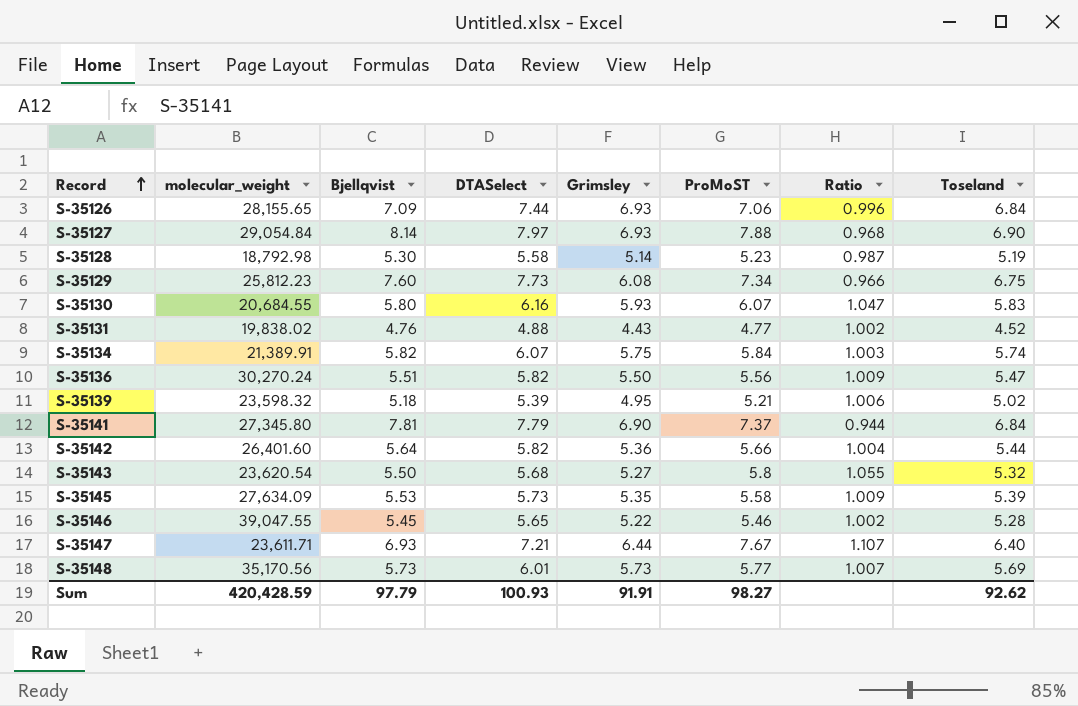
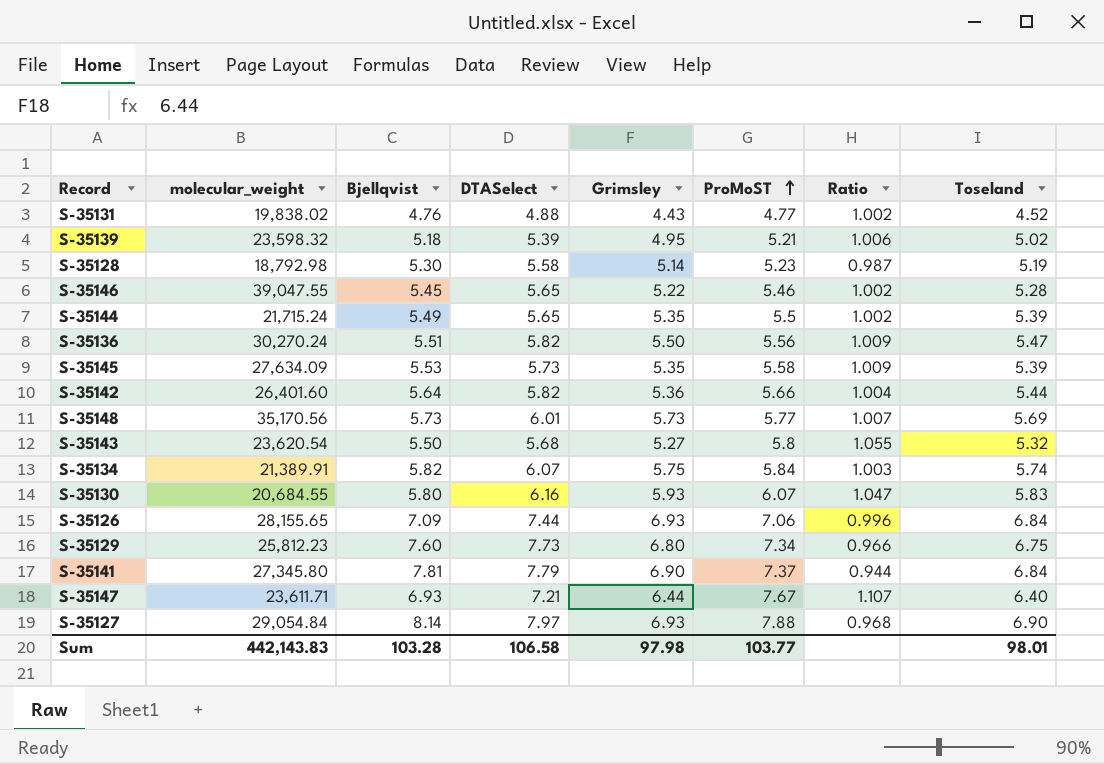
row order: Record ascending -> ProMoST ascending
row S-35144: none -> 21,715.24 | 5.49 | 5.65 | 5.35 | 5.5 | 1.002 | 5.39
S-35129 | Grimsley: 6.08 -> 6.80
Sum | molecular_weight: 420,428.59 -> 442,143.83
Sum | Bjellqvist: 97.79 -> 103.28
Sum | DTASelect: 100.93 -> 106.58
Sum | Grimsley: 91.91 -> 97.98
Sum | ProMoST: 98.27 -> 103.77
Sum | Toseland: 92.62 -> 98.01

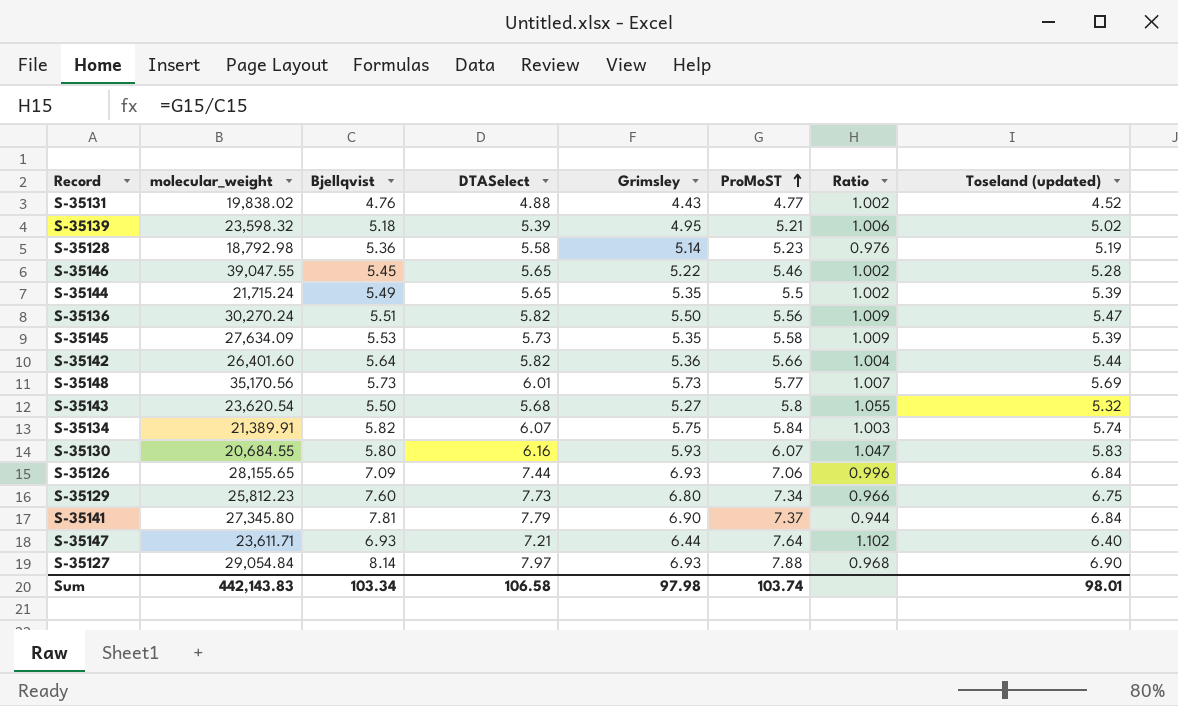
column name: Toseland -> Toseland (updated)
S-35128 | Bjellqvist: 5.30 -> 5.36
S-35128 | Ratio: 0.987 -> 0.976
S-35147 | ProMoST: 7.67 -> 7.64
S-35147 | Ratio: 1.107 -> 1.102
Sum | Bjellqvist: 103.28 -> 103.34
Sum | ProMoST: 103.77 -> 103.74

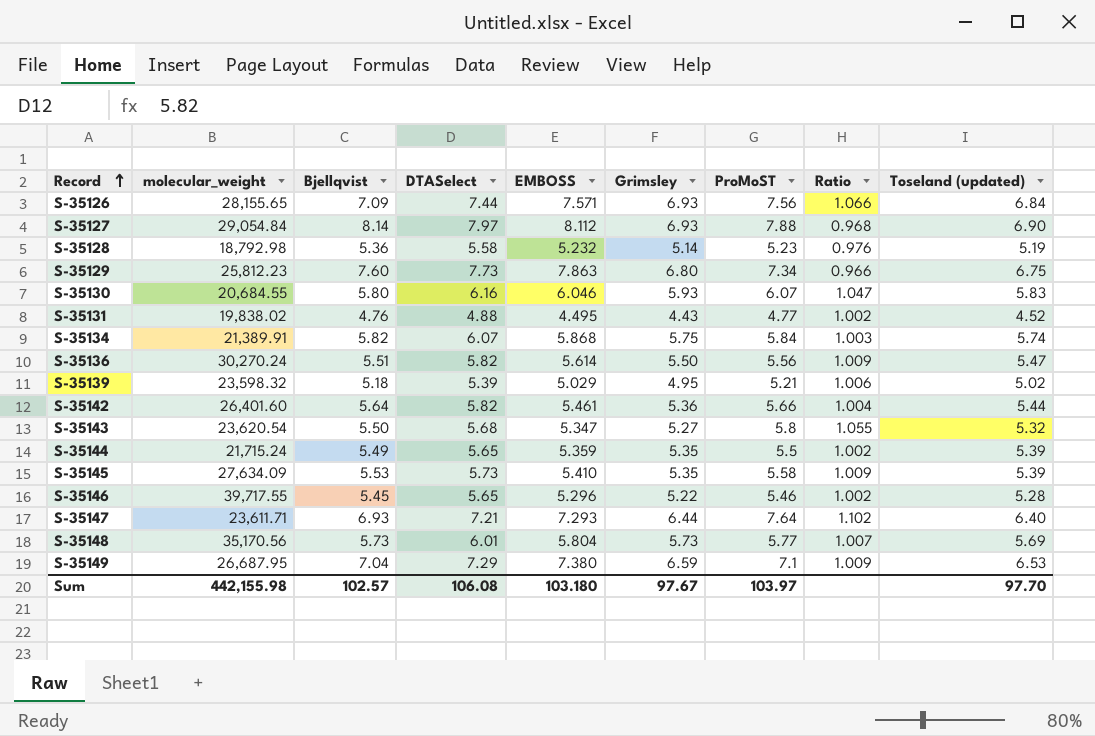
row order: ProMoST ascending -> Record ascending
column EMBOSS | position: none -> 5
row S-35141: 27,345.80 | 7.81 | 7.79 | 6.90 | 7.37 | 0.944 | 6.84 -> none
S-35126 | ProMoST: 7.06 -> 7.56
S-35126 | Ratio: 0.996 -> 1.066
S-35146 | molecular_weight: 39,047.55 -> 39,717.55
row S-35149: none -> 26,687.95 | 7.04 | 7.29 | 7.380 | 6.59 | 7.1 | 1.009 | 6.53
Sum | molecular_weight: 442,143.83 -> 442,155.98
Sum | Bjellqvist: 103.34 -> 102.57
Sum | DTASelect: 106.58 -> 106.08
Sum | Grimsley: 97.98 -> 97.67
Sum | ProMoST: 103.74 -> 103.97
Sum | Toseland (updated): 98.01 -> 97.70

